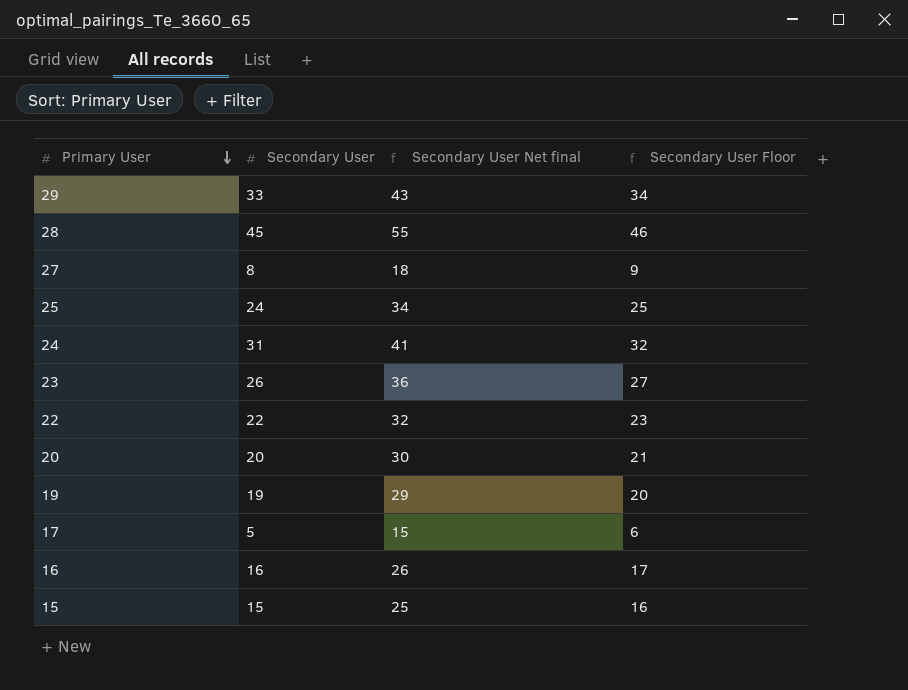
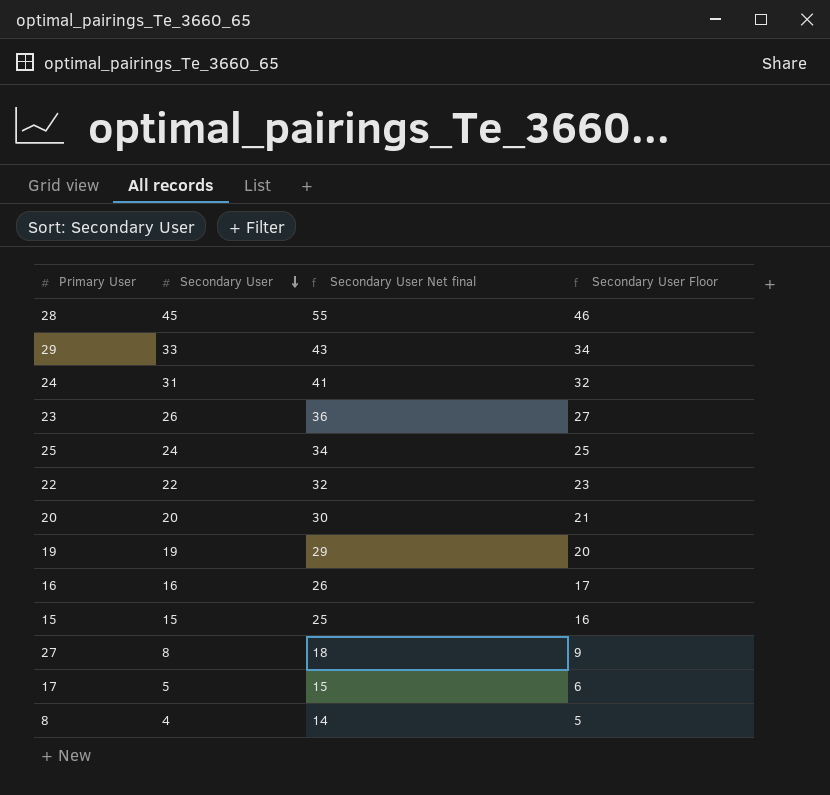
row order: Primary User descending -> Secondary User descending
row 8: none -> 4 | 14 | 5

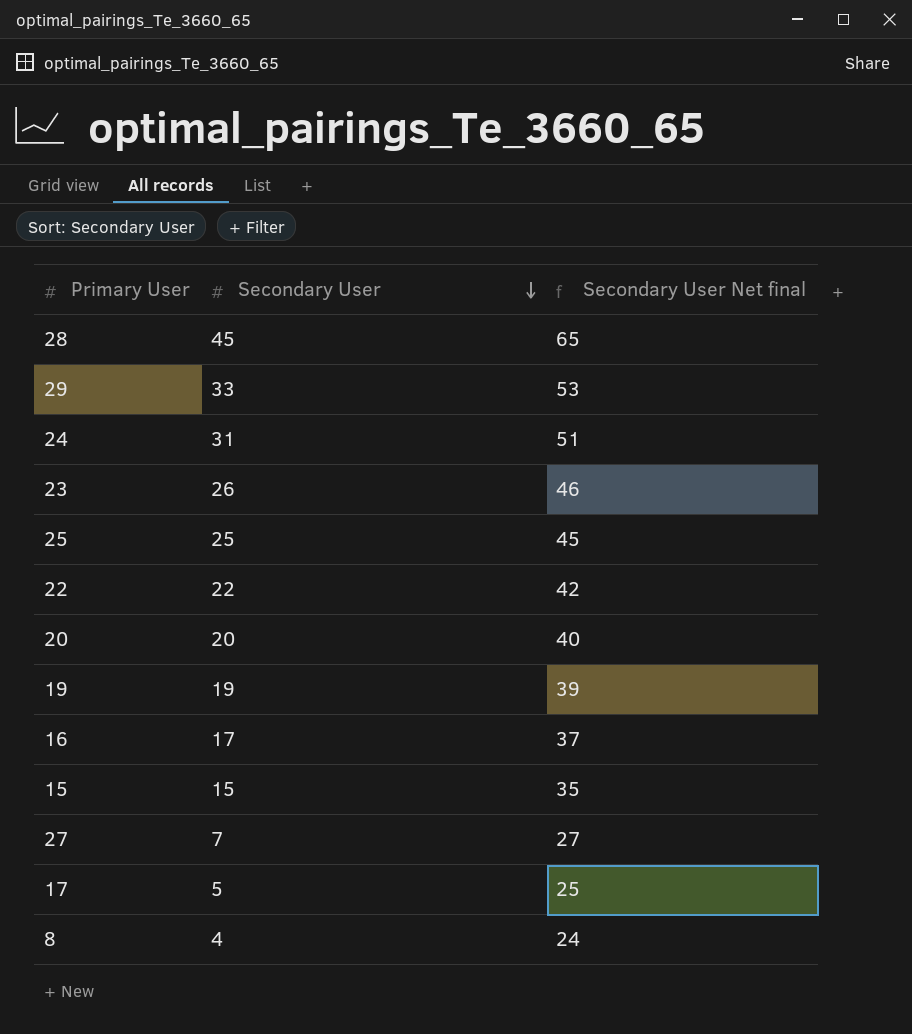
column Secondary User Floor | formula: [Secondary User] + 1 -> none
column Secondary User Net final | formula: [Secondary User] + 10 -> [Secondary User] + 20
25 | Secondary User: 24 -> 25
16 | Secondary User: 16 -> 17
27 | Secondary User: 8 -> 7

